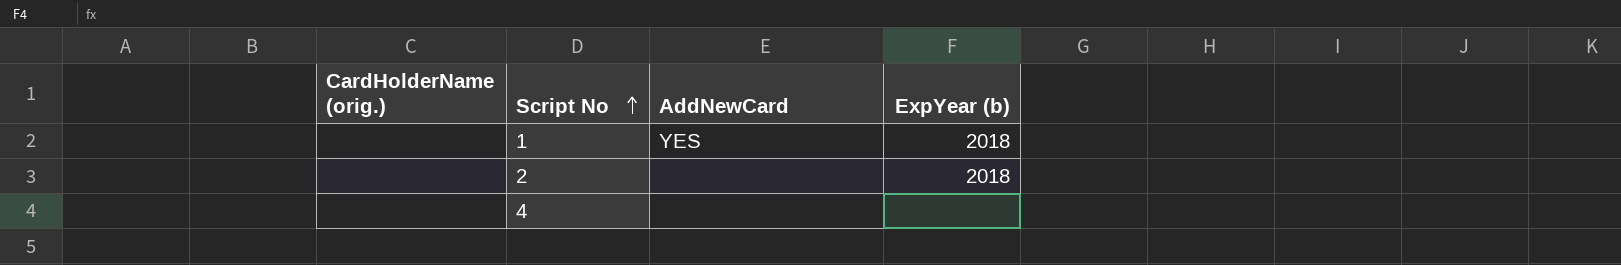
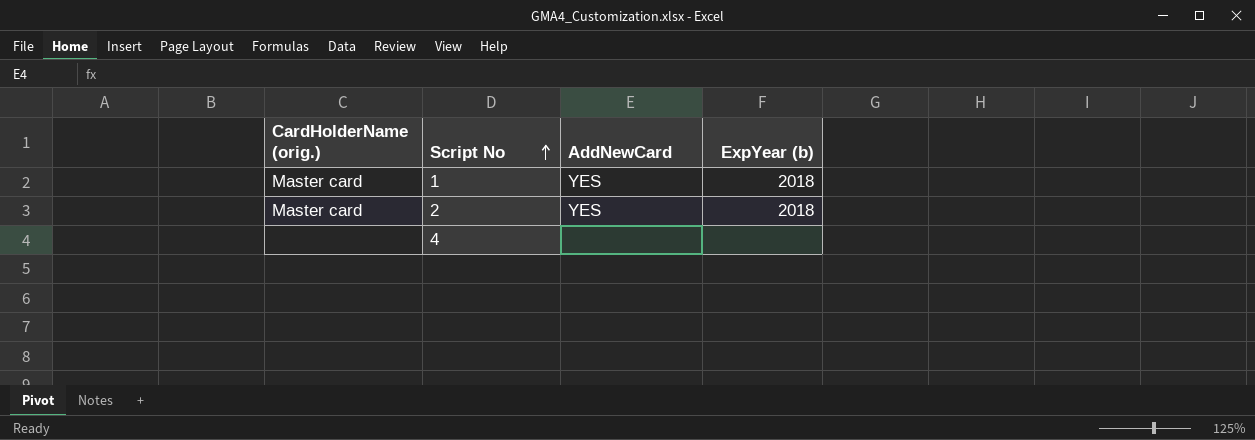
1 | CardHolderName (orig.): none -> Master card
2 | CardHolderName (orig.): none -> Master card
2 | AddNewCard: none -> YES

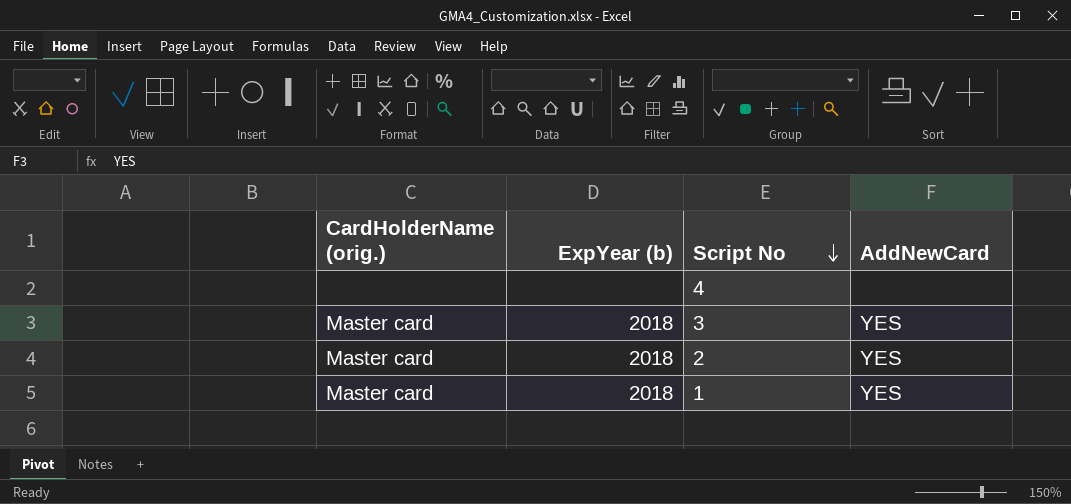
row order: Script No ascending -> Script No descending
column ExpYear (b) | position: 4 -> 2
row 3: none -> Master card | 2018 | YES

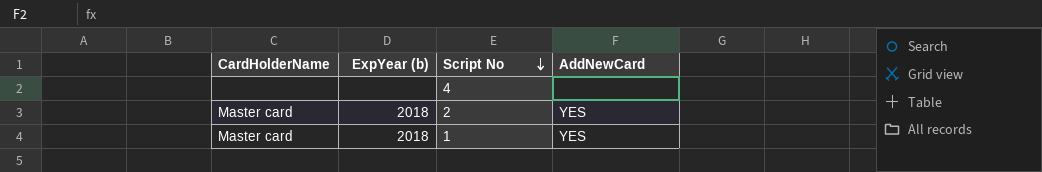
column name: CardHolderName (orig.) -> CardHolderName
row 3: Master card | 2018 | YES -> none

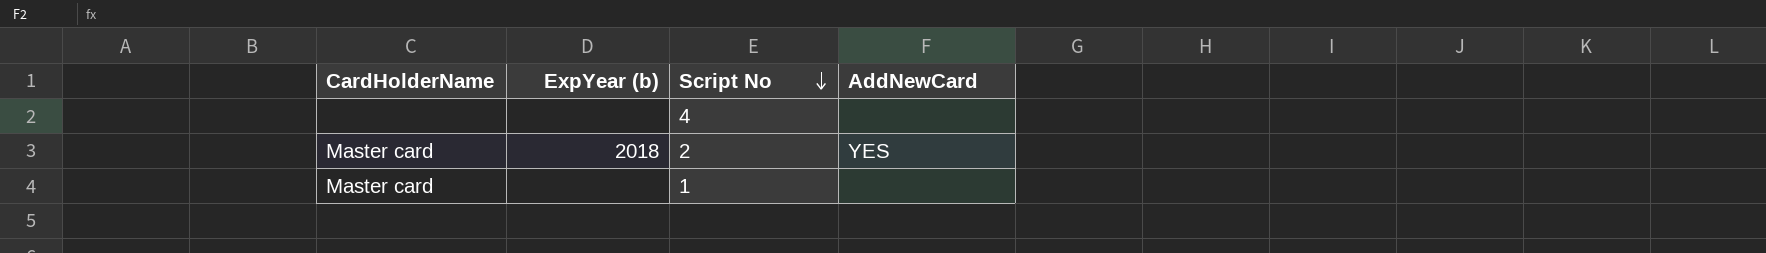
1 | ExpYear (b): 2018 -> none
1 | AddNewCard: YES -> none

